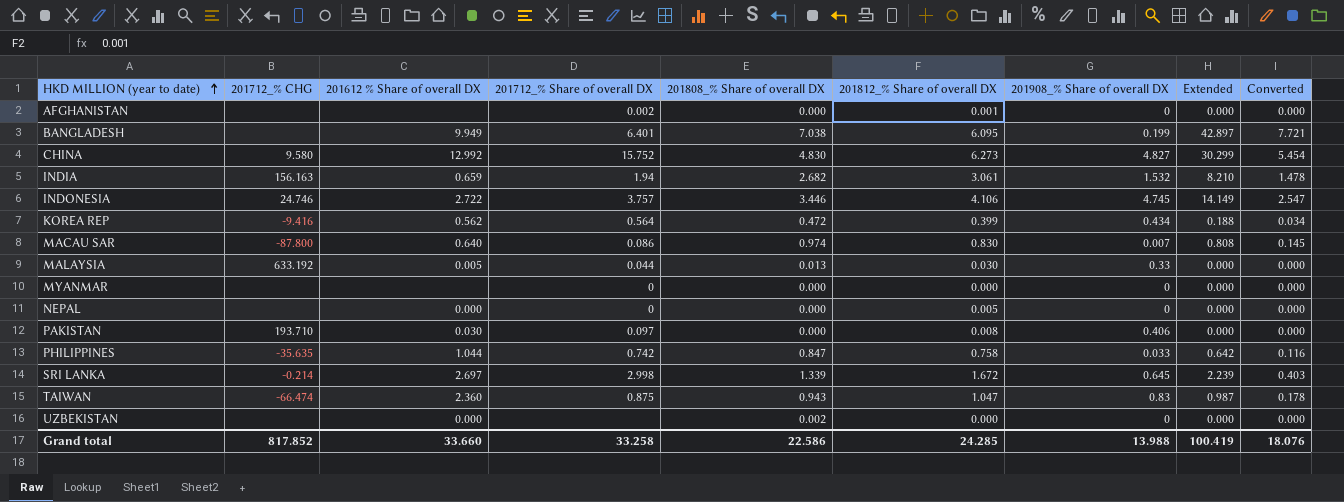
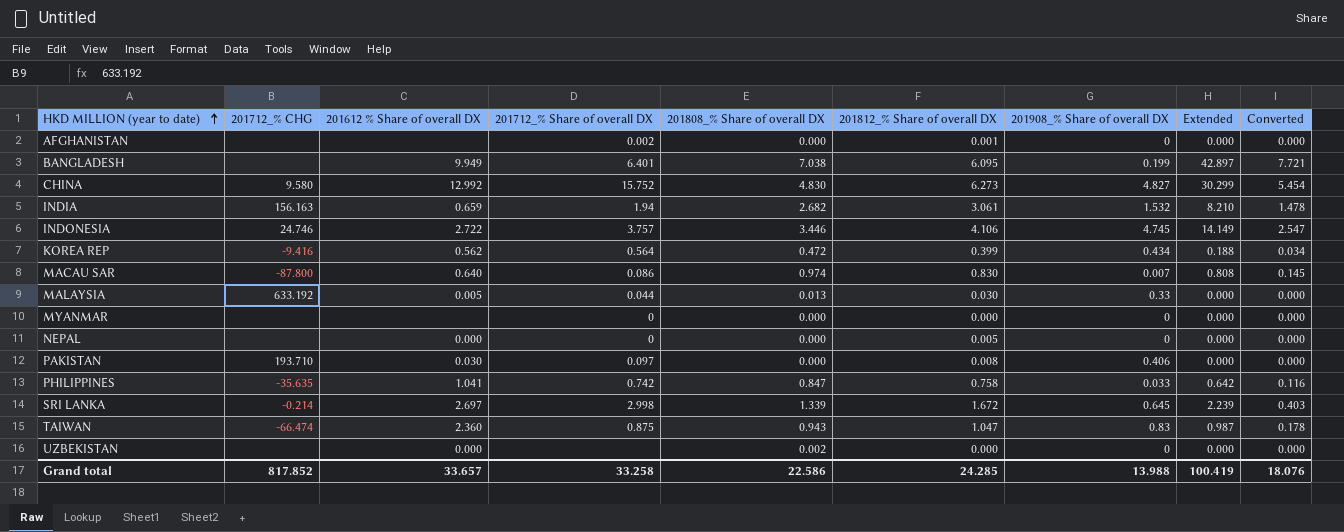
PHILIPPINES | 201612 % Share of overall DX: 1.044 -> 1.041
Grand total | 201612 % Share of overall DX: 33.660 -> 33.657

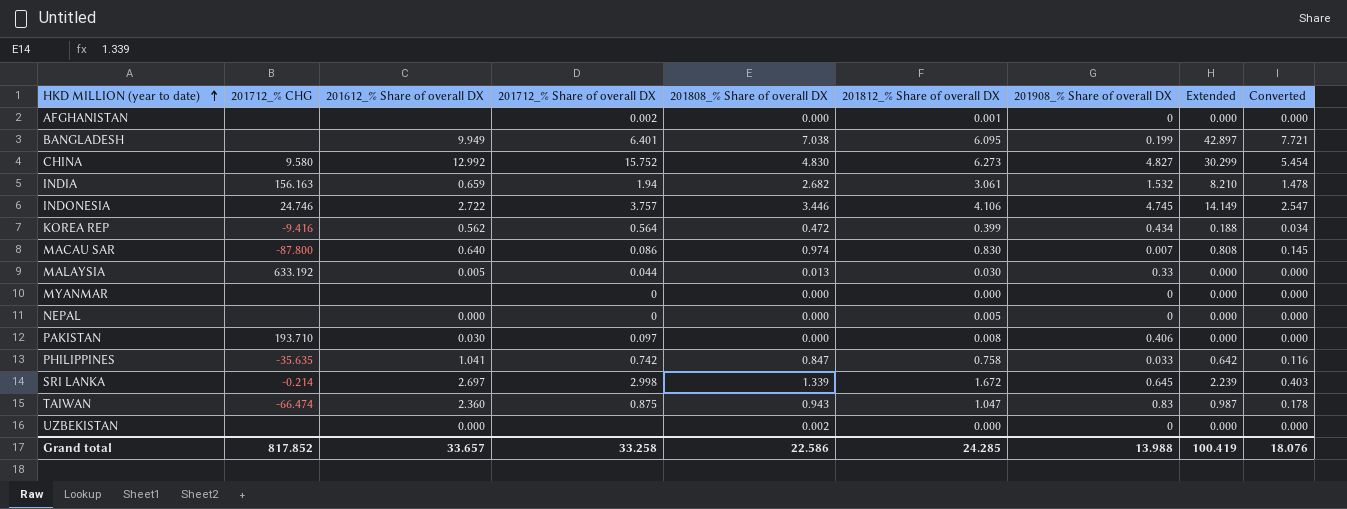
column name: 201612 % Share of overall DX -> 201612_% Share of overall DX

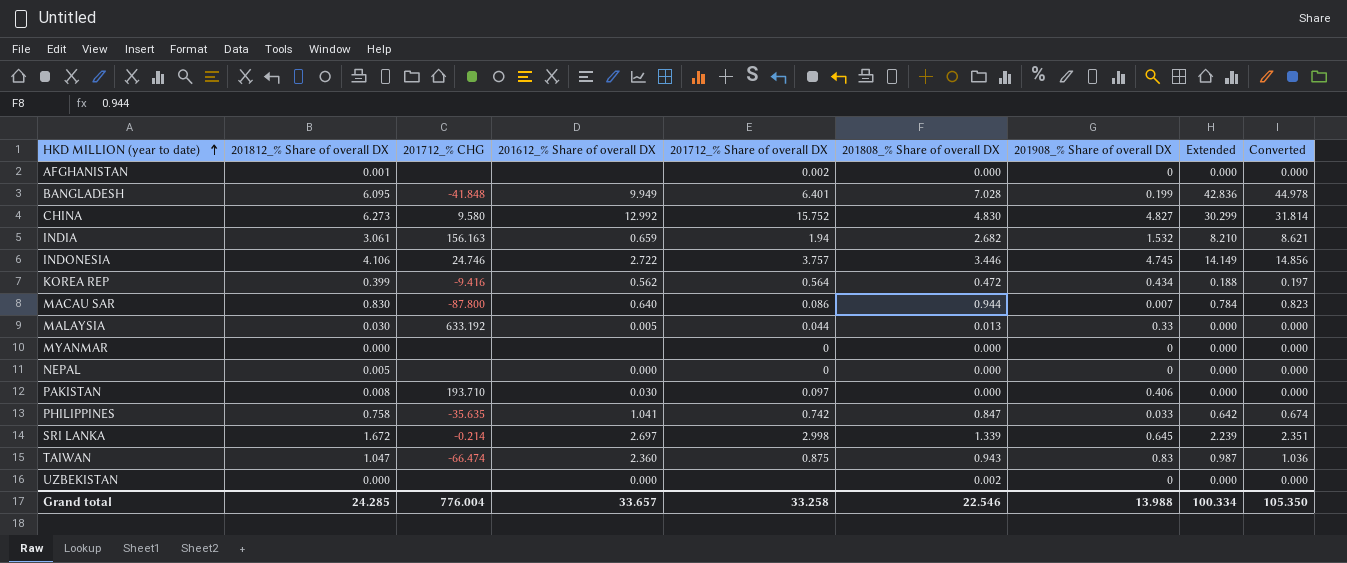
column 201812_% Share of overall DX | position: 6 -> 2
column Converted | formula: [Extended] * 0.18 -> [Extended] * 1.05
BANGLADESH | 201712_% CHG: none -> -41.848
BANGLADESH | 201808_% Share of overall DX: 7.038 -> 7.028
BANGLADESH | Extended: 42.897 -> 42.836
MACAU SAR | 201808_% Share of overall DX: 0.974 -> 0.944
MACAU SAR | Extended: 0.808 -> 0.784
Grand total | 201712_% CHG: 817.852 -> 776.004
Grand total | 201808_% Share of overall DX: 22.586 -> 22.546
Grand total | Extended: 100.419 -> 100.334
Grand total | Converted: 18.076 -> 105.350

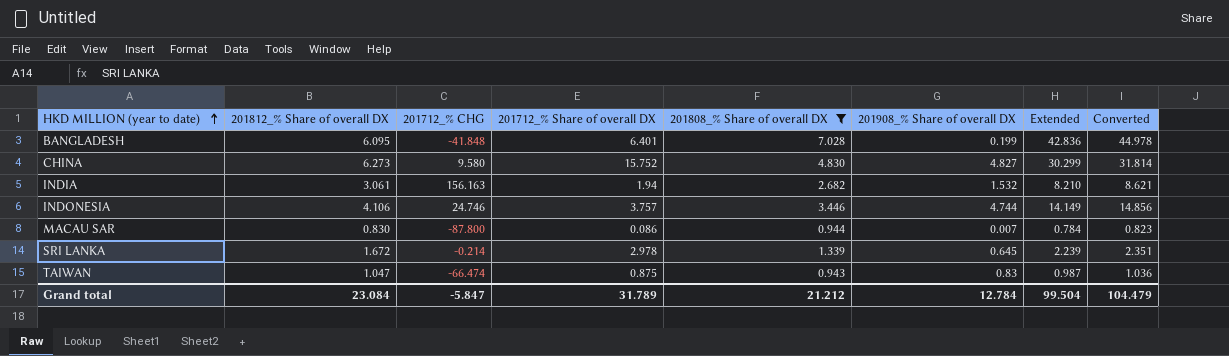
filter: none -> 201808_% Share of overall DX >= 0.943
column 201612_% Share of overall DX | position: 4 -> none
INDONESIA | 201908_% Share of overall DX: 4.745 -> 4.744
SRI LANKA | 201712_% Share of overall DX: 2.998 -> 2.978
Grand total | 201812_% Share of overall DX: 24.285 -> 23.084
Grand total | 201712_% CHG: 776.004 -> -5.847
Grand total | 201712_% Share of overall DX: 33.258 -> 31.789
Grand total | 201808_% Share of overall DX: 22.546 -> 21.212
Grand total | 201908_% Share of overall DX: 13.988 -> 12.784
Grand total | Extended: 100.334 -> 99.504
Grand total | Converted: 105.350 -> 104.479

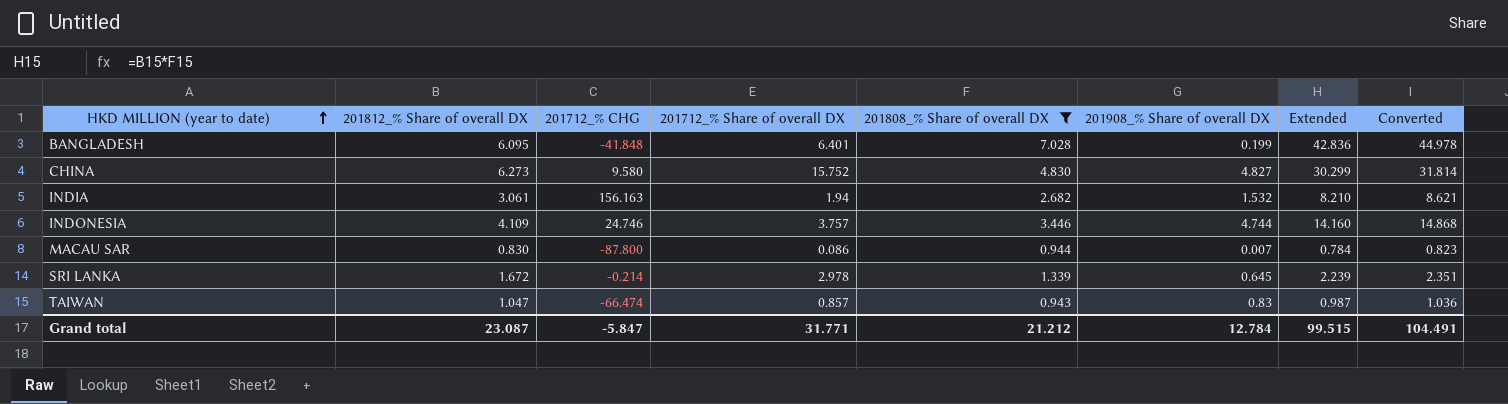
INDONESIA | 201812_% Share of overall DX: 4.106 -> 4.109
INDONESIA | Extended: 14.149 -> 14.160
INDONESIA | Converted: 14.856 -> 14.868
TAIWAN | 201712_% Share of overall DX: 0.875 -> 0.857
Grand total | 201812_% Share of overall DX: 23.084 -> 23.087
Grand total | 201712_% Share of overall DX: 31.789 -> 31.771
Grand total | Extended: 99.504 -> 99.515
Grand total | Converted: 104.479 -> 104.491

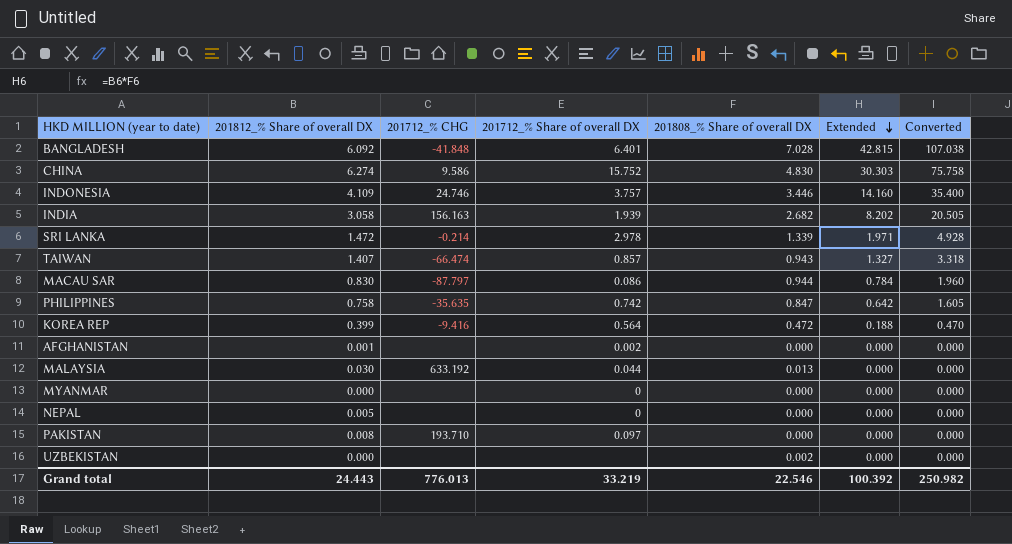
filter: 201808_% Share of overall DX >= 0.943 -> none
row order: HKD MILLION (year to date) ascending -> Extended descending
column 201908_% Share of overall DX | position: 6 -> none
column Converted | formula: [Extended] * 1.05 -> [Extended] * 2.5
BANGLADESH | 201812_% Share of overall DX: 6.095 -> 6.092
BANGLADESH | Extended: 42.836 -> 42.815
CHINA | 201812_% Share of overall DX: 6.273 -> 6.274
CHINA | 201712_% CHG: 9.580 -> 9.586
CHINA | Extended: 30.299 -> 30.303
INDIA | 201812_% Share of overall DX: 3.061 -> 3.058
INDIA | 201712_% Share of overall DX: 1.94 -> 1.939
INDIA | Extended: 8.210 -> 8.202
SRI LANKA | 201812_% Share of overall DX: 1.672 -> 1.472
SRI LANKA | Extended: 2.239 -> 1.971
TAIWAN | 201812_% Share of overall DX: 1.047 -> 1.407
TAIWAN | Extended: 0.987 -> 1.327
MACAU SAR | 201712_% CHG: -87.800 -> -87.797
Grand total | 201812_% Share of overall DX: 23.087 -> 24.443
Grand total | 201712_% CHG: -5.847 -> 776.013
Grand total | 201712_% Share of overall DX: 31.771 -> 33.219
Grand total | 201808_% Share of overall DX: 21.212 -> 22.546
Grand total | Extended: 99.515 -> 100.392
Grand total | Converted: 104.491 -> 250.982

